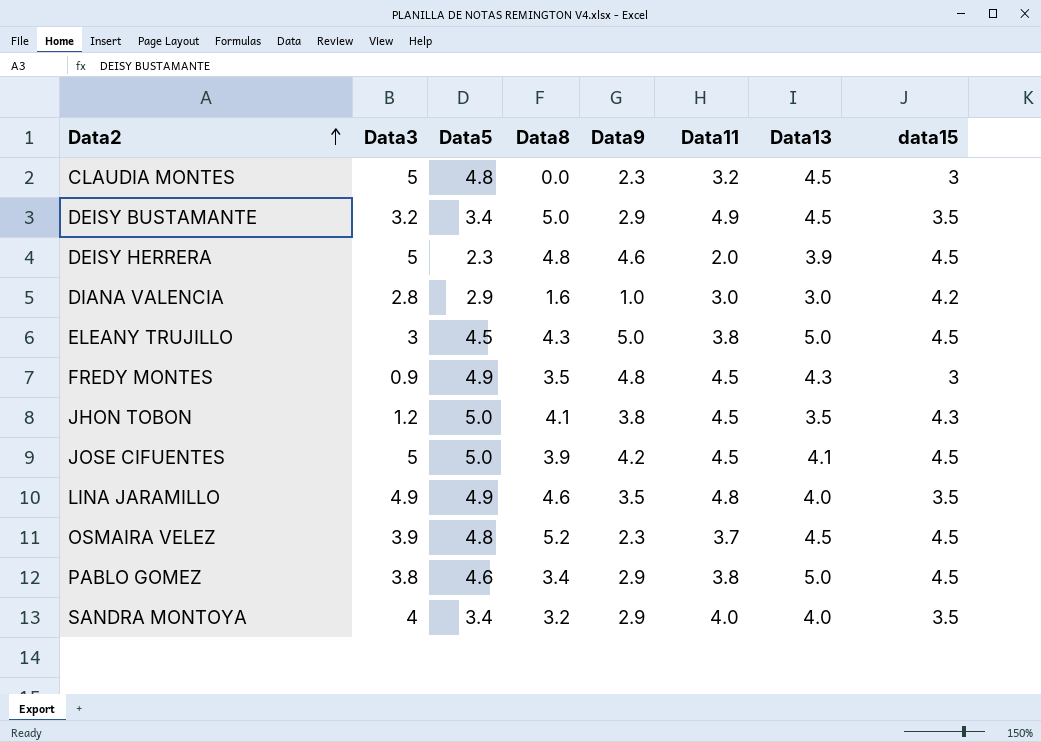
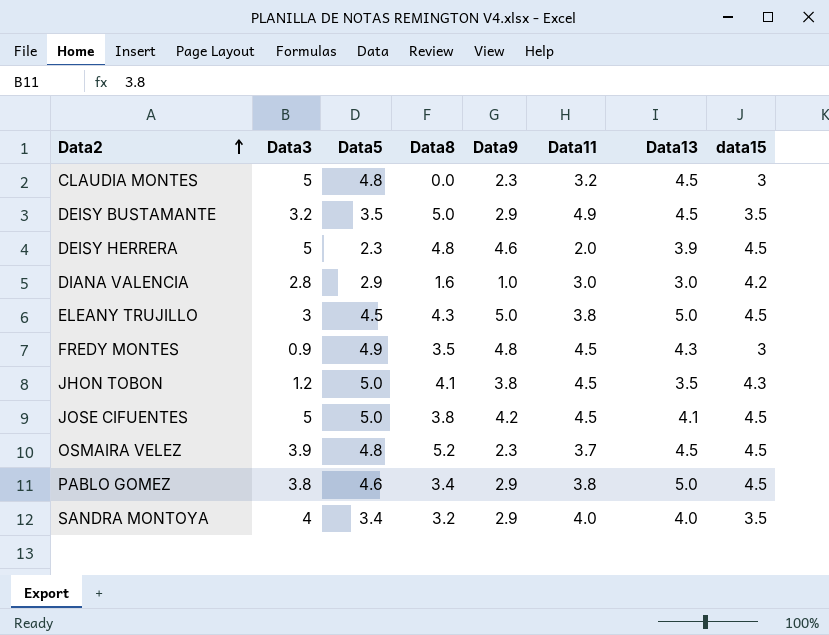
row LINA JARAMILLO: 4.9 | 4.9 | 4.6 | 3.5 | 4.8 | 4.0 | 3.5 -> none
DEISY BUSTAMANTE | Data5: 3.4 -> 3.5
JOSE CIFUENTES | Data8: 3.9 -> 3.8

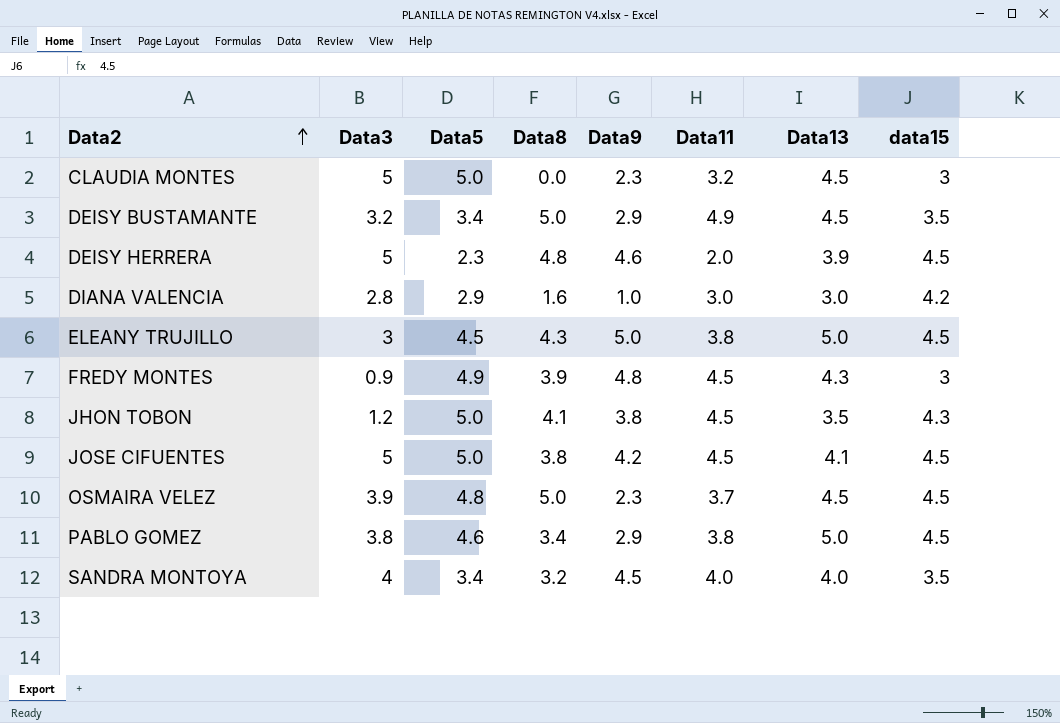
CLAUDIA MONTES | Data5: 4.8 -> 5.0
DEISY BUSTAMANTE | Data5: 3.5 -> 3.4
FREDY MONTES | Data8: 3.5 -> 3.9
OSMAIRA VELEZ | Data8: 5.2 -> 5.0
SANDRA MONTOYA | Data9: 2.9 -> 4.5

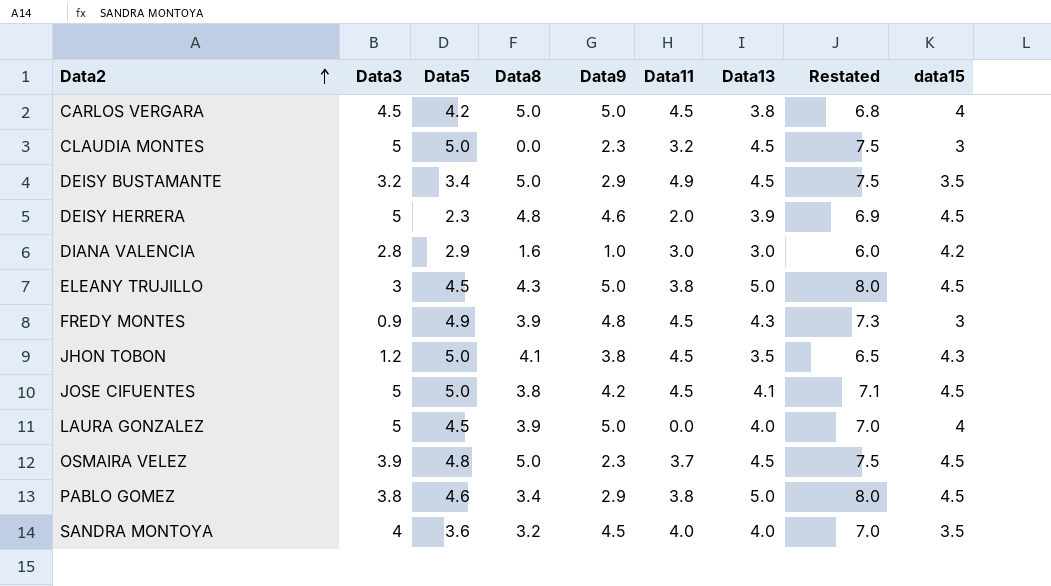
column Restated | formula: none -> [Data13] + 3
row CARLOS VERGARA: none -> 4.5 | 4.2 | 5.0 | 5.0 | 4.5 | 3.8 | 6.8 | 4
row LAURA GONZALEZ: none -> 5 | 4.5 | 3.9 | 5.0 | 0.0 | 4.0 | 7.0 | 4
SANDRA MONTOYA | Data5: 3.4 -> 3.6

